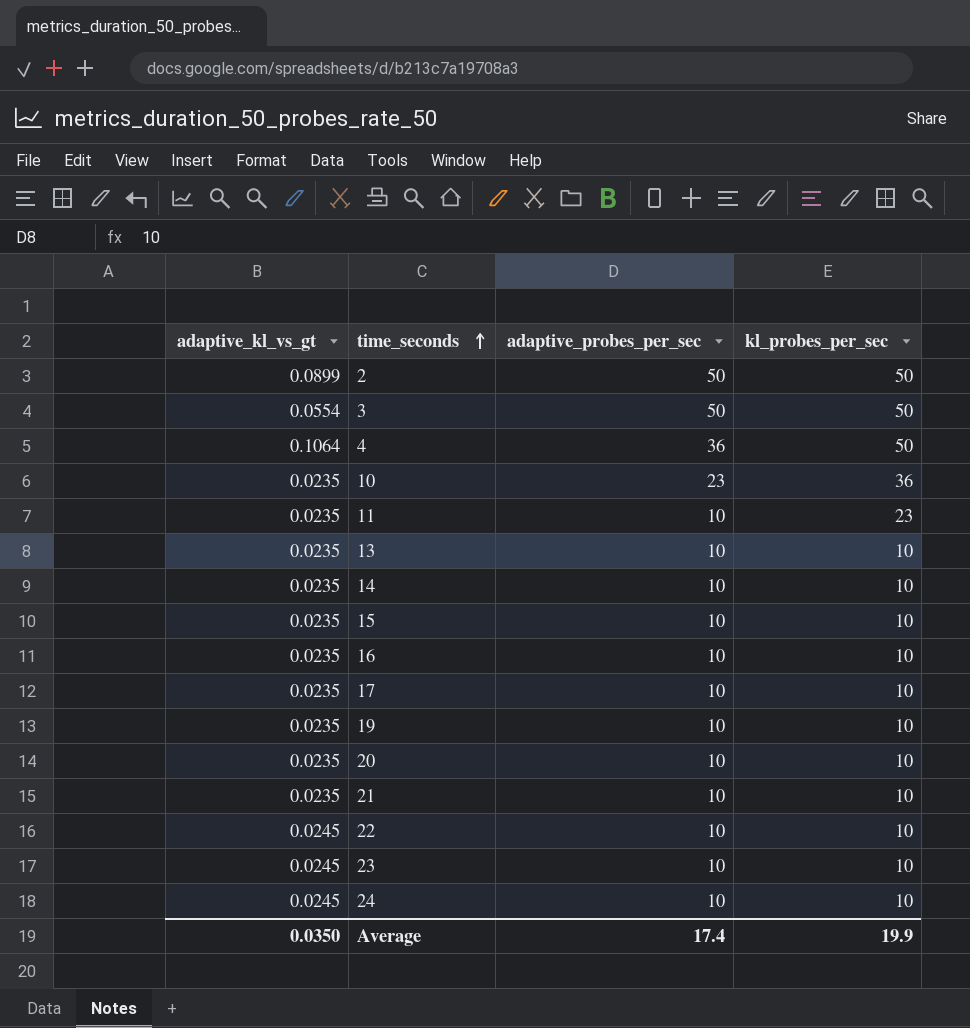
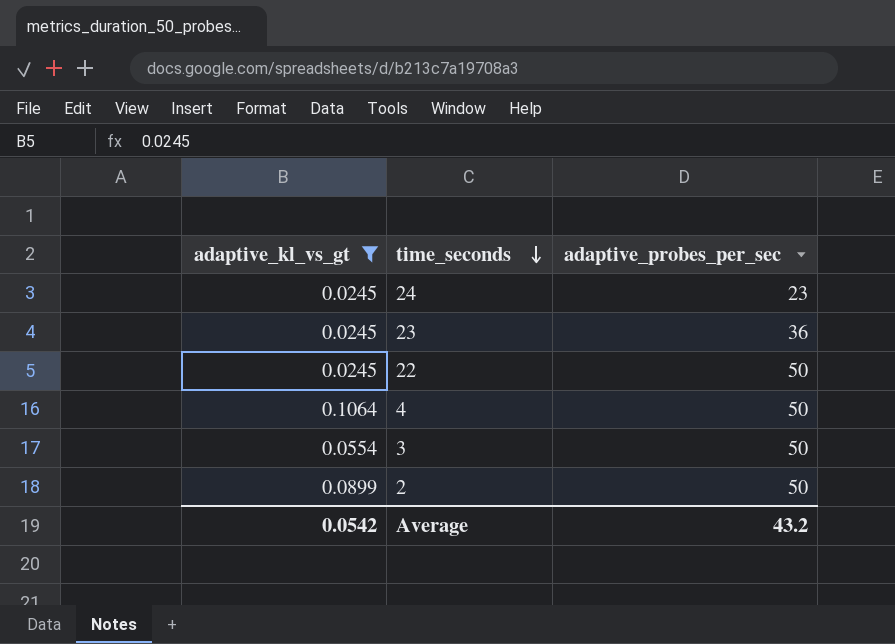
filter: none -> adaptive_kl_vs_gt != 0.0235
row order: time_seconds ascending -> time_seconds descending
column kl_probes_per_sec | position: 4 -> none
24 | adaptive_probes_per_sec: 10 -> 23
23 | adaptive_probes_per_sec: 10 -> 36
22 | adaptive_probes_per_sec: 10 -> 50
4 | adaptive_probes_per_sec: 36 -> 50
Average | adaptive_kl_vs_gt: 0.0350 -> 0.0542
Average | adaptive_probes_per_sec: 17.4 -> 43.2

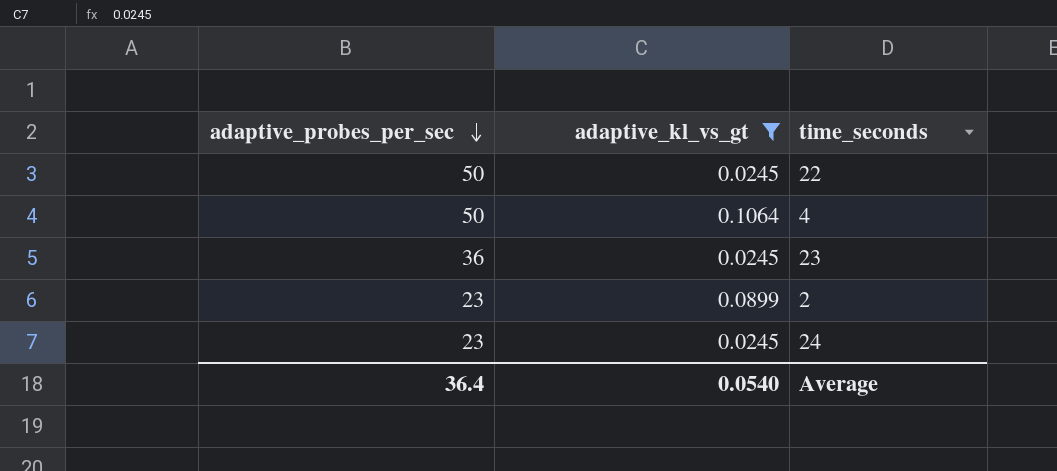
row order: time_seconds descending -> adaptive_probes_per_sec descending
column adaptive_probes_per_sec | position: 3 -> 1
row 3: 0.0554 | 50 -> none
2 | adaptive_probes_per_sec: 50 -> 23
Average | adaptive_probes_per_sec: 43.2 -> 36.4
Average | adaptive_kl_vs_gt: 0.0542 -> 0.0540

